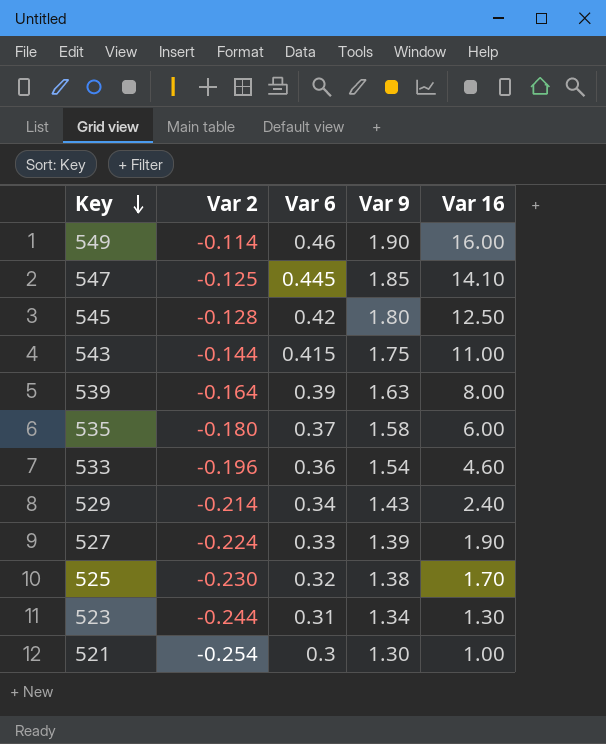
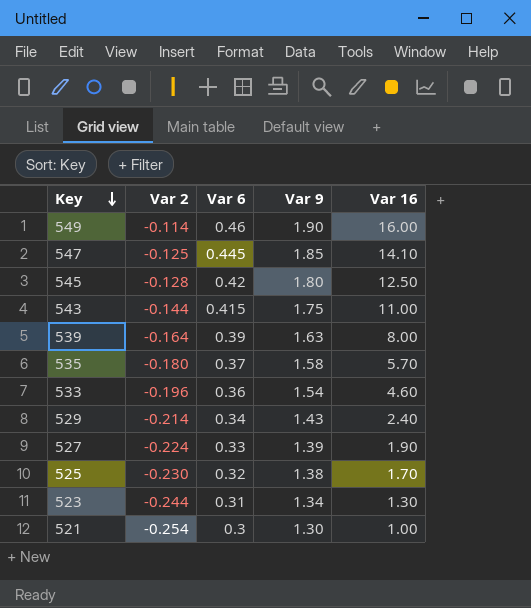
535 | Var 16: 6.00 -> 5.70

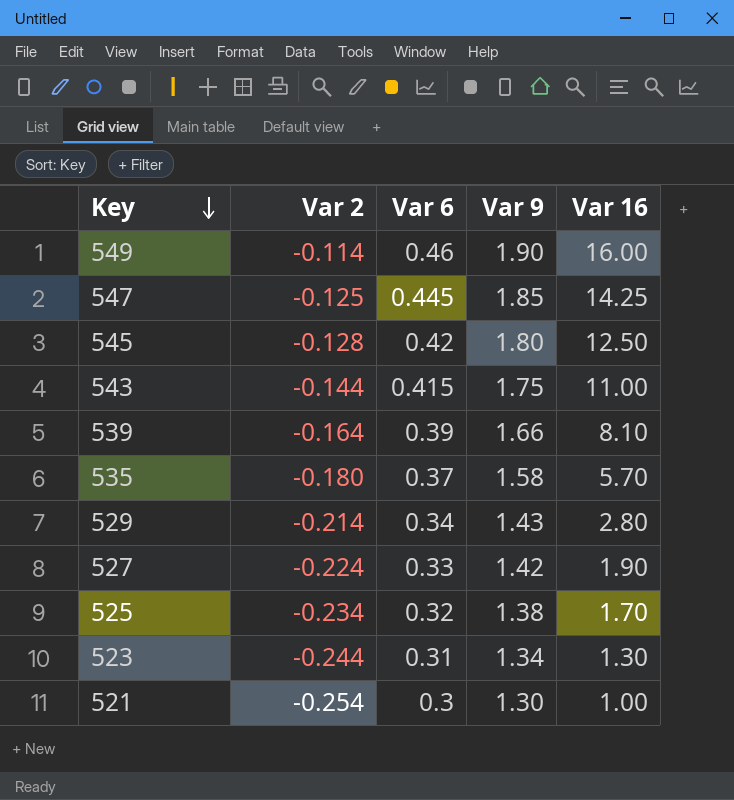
row 533: -0.196 | 0.36 | 1.54 | 4.60 -> none
547 | Var 16: 14.10 -> 14.25
539 | Var 9: 1.63 -> 1.66
539 | Var 16: 8.00 -> 8.10
529 | Var 16: 2.40 -> 2.80
527 | Var 9: 1.39 -> 1.42
525 | Var 2: -0.230 -> -0.234

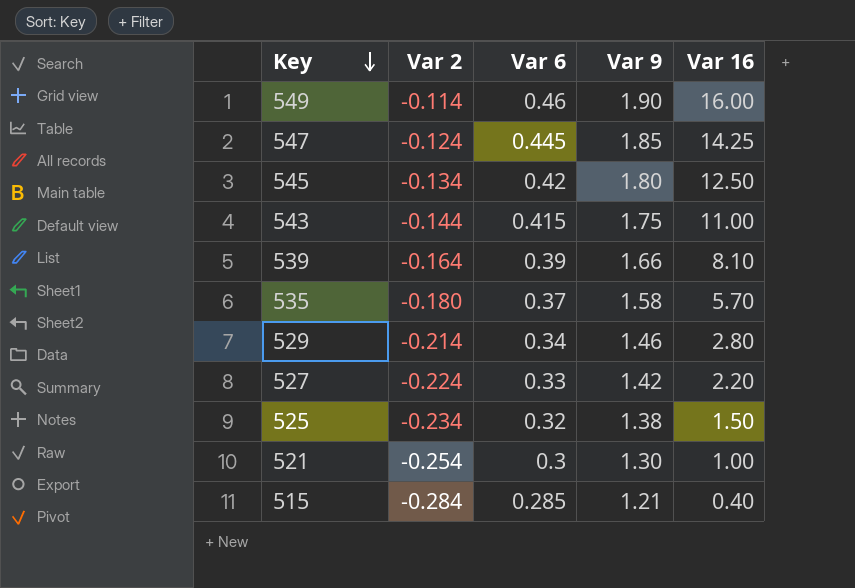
row 523: -0.244 | 0.31 | 1.34 | 1.30 -> none
547 | Var 2: -0.125 -> -0.124
545 | Var 2: -0.128 -> -0.134
529 | Var 9: 1.43 -> 1.46
527 | Var 16: 1.90 -> 2.20
525 | Var 16: 1.70 -> 1.50
row 515: none -> -0.284 | 0.285 | 1.21 | 0.40

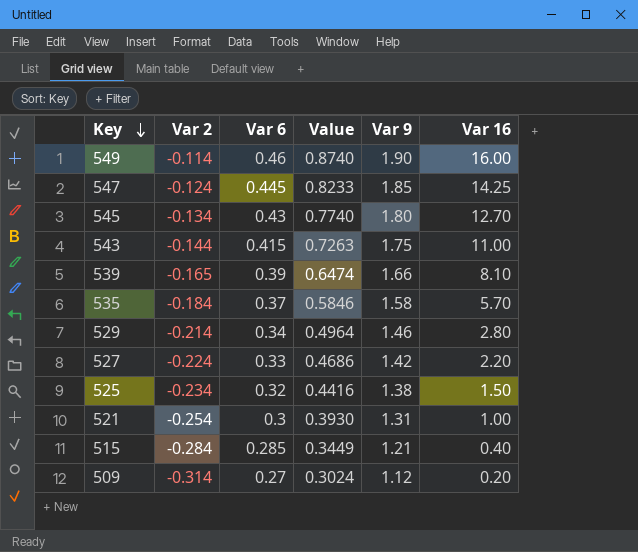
column Value | formula: none -> [Var 6] * [Var 9]
545 | Var 6: 0.42 -> 0.43
545 | Var 16: 12.50 -> 12.70
539 | Var 2: -0.164 -> -0.165
535 | Var 2: -0.180 -> -0.184
521 | Var 9: 1.30 -> 1.31
row 509: none -> -0.314 | 0.27 | 0.3024 | 1.12 | 0.20

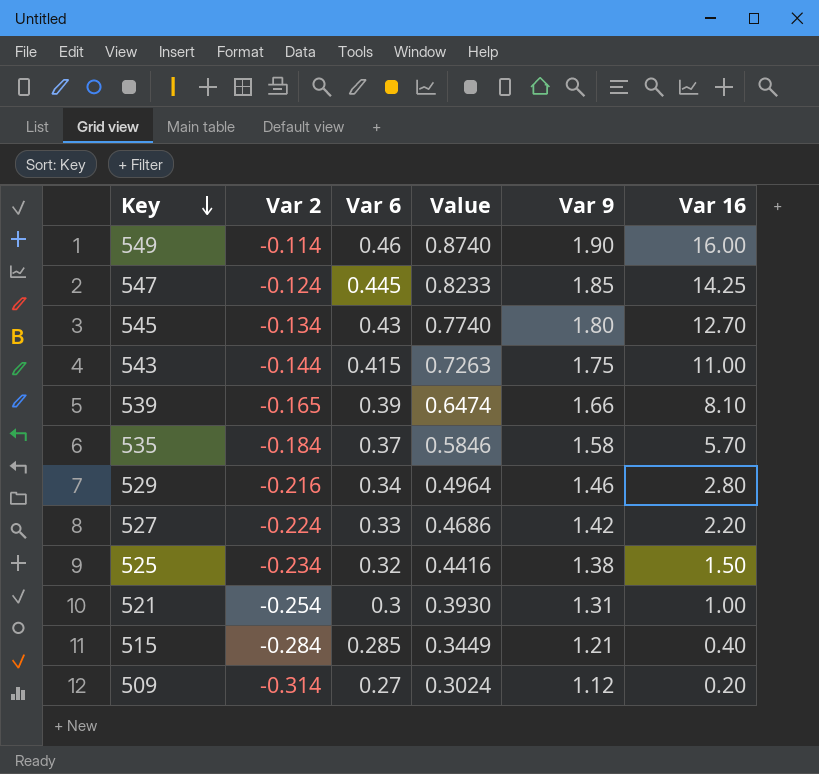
529 | Var 2: -0.214 -> -0.216

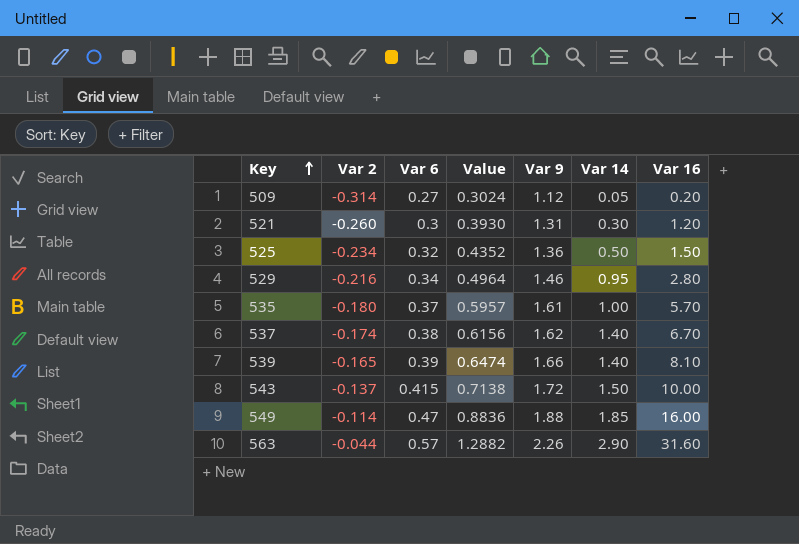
row order: Key descending -> Key ascending
column Var 14 | position: none -> 6
row 547: -0.124 | 0.445 | 0.8233 | 1.85 | 14.25 -> none
row 545: -0.134 | 0.43 | 0.7740 | 1.80 | 12.70 -> none
row 527: -0.224 | 0.33 | 0.4686 | 1.42 | 2.20 -> none
row 515: -0.284 | 0.285 | 0.3449 | 1.21 | 0.40 -> none
521 | Var 2: -0.254 -> -0.260
521 | Var 16: 1.00 -> 1.20
525 | Value: 0.4416 -> 0.4352
525 | Var 9: 1.38 -> 1.36
535 | Var 2: -0.184 -> -0.180
535 | Value: 0.5846 -> 0.5957
535 | Var 9: 1.58 -> 1.61
row 537: none -> -0.174 | 0.38 | 0.6156 | 1.62 | 1.40 | 6.70
543 | Var 2: -0.144 -> -0.137
543 | Value: 0.7263 -> 0.7138
543 | Var 9: 1.75 -> 1.72
543 | Var 16: 11.00 -> 10.00
549 | Var 6: 0.46 -> 0.47
549 | Value: 0.8740 -> 0.8836
549 | Var 9: 1.90 -> 1.88
row 563: none -> -0.044 | 0.57 | 1.2882 | 2.26 | 2.90 | 31.60

